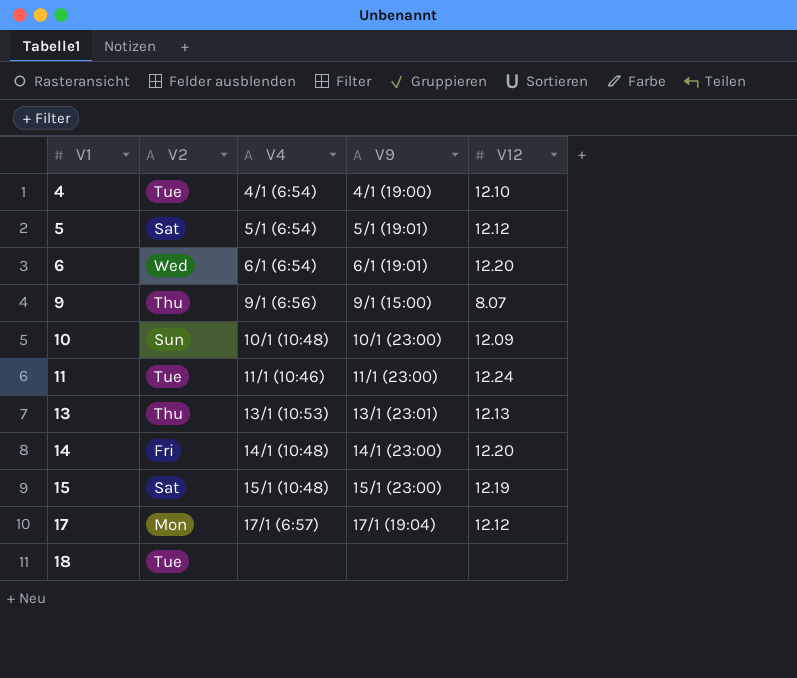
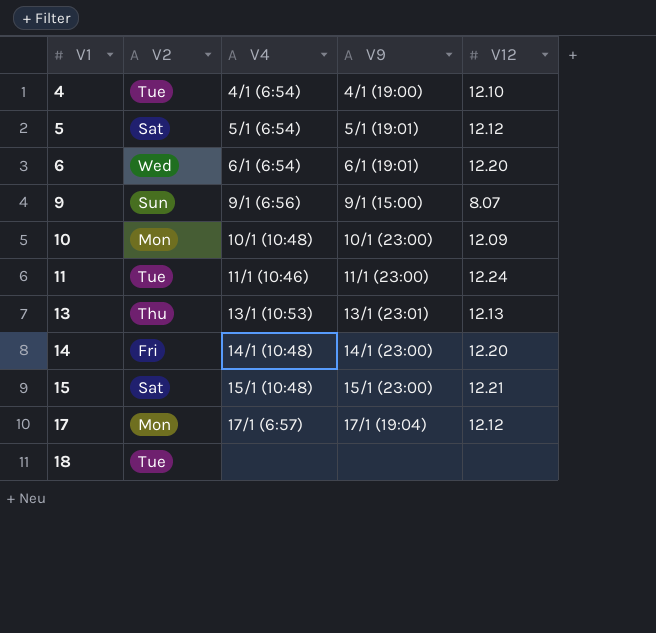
9 | V2: Thu -> Sun
10 | V2: Sun -> Mon
15 | V12: 12.19 -> 12.21

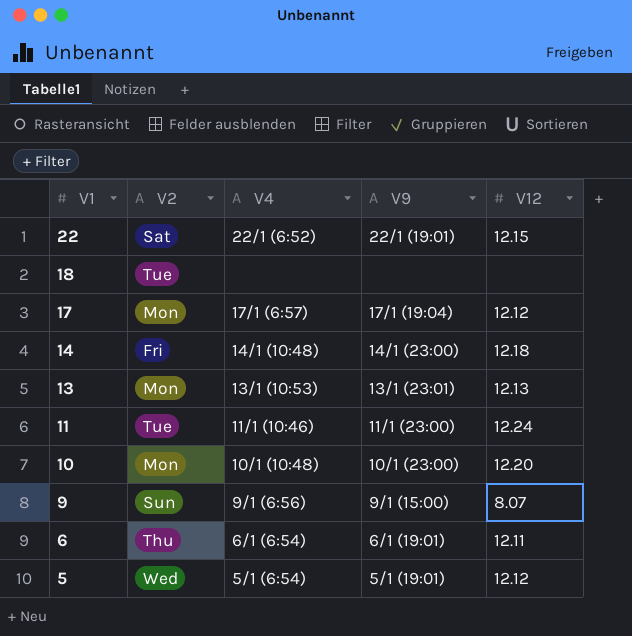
row order: V1 ascending -> V1 descending
row 4: Tue | 4/1 (6:54) | 4/1 (19:00) | 12.10 -> none
row 15: Sat | 15/1 (10:48) | 15/1 (23:00) | 12.21 -> none
row 22: none -> Sat | 22/1 (6:52) | 22/1 (19:01) | 12.15
14 | V12: 12.20 -> 12.18
13 | V2: Thu -> Mon
10 | V12: 12.09 -> 12.20
6 | V2: Wed -> Thu
6 | V12: 12.20 -> 12.11
5 | V2: Sat -> Wed

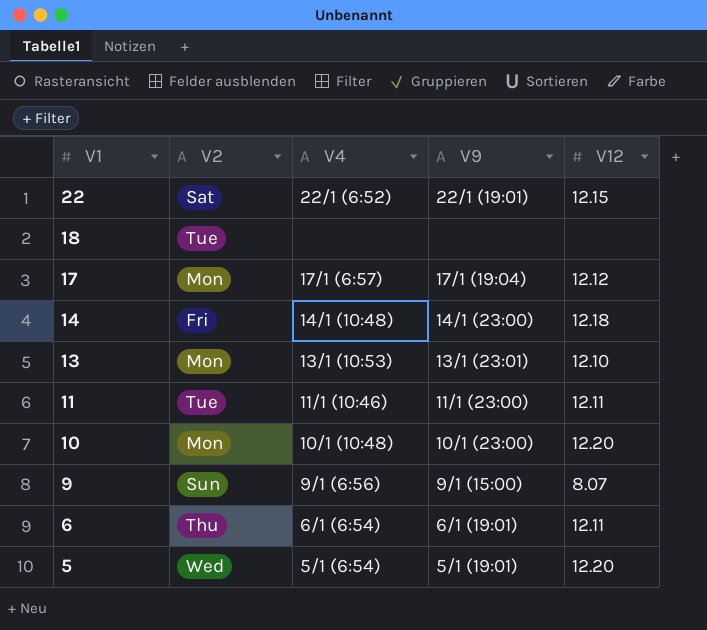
13 | V12: 12.13 -> 12.10
11 | V12: 12.24 -> 12.11
5 | V12: 12.12 -> 12.20

